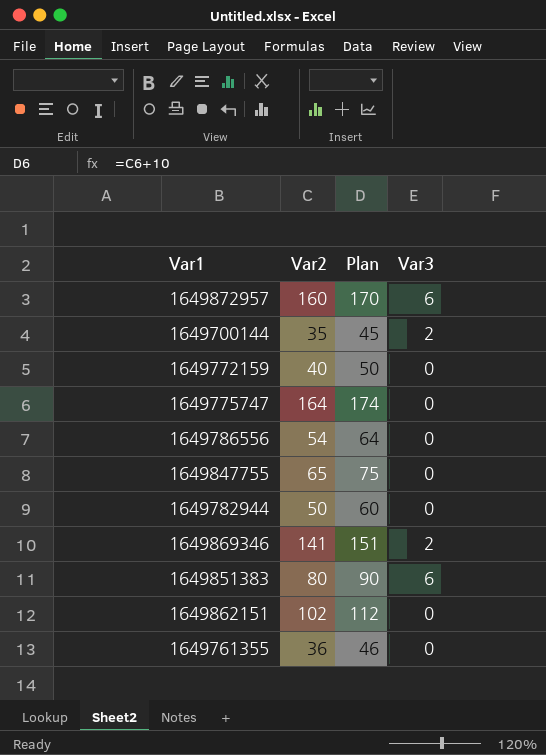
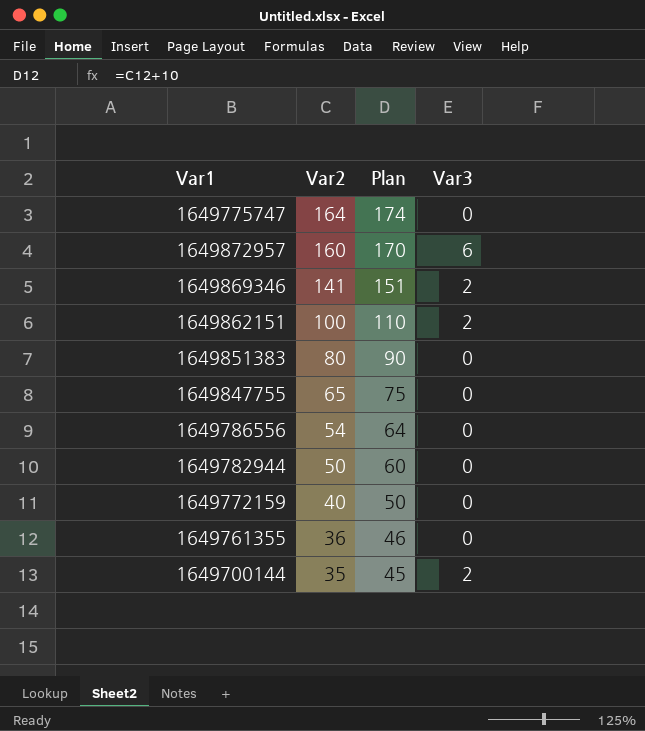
row order: none -> Var2 descending
1649862151 | Var2: 102 -> 100
1649862151 | Plan: 112 -> 110
1649862151 | Var3: 0 -> 2
1649851383 | Var3: 6 -> 0

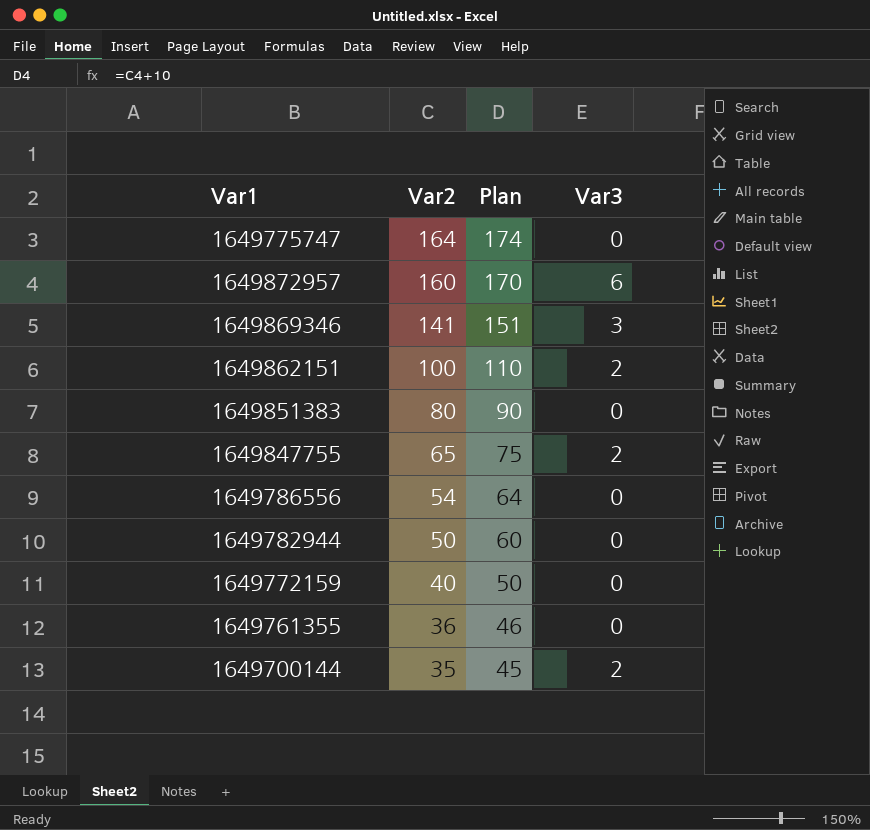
1649869346 | Var3: 2 -> 3
1649847755 | Var3: 0 -> 2

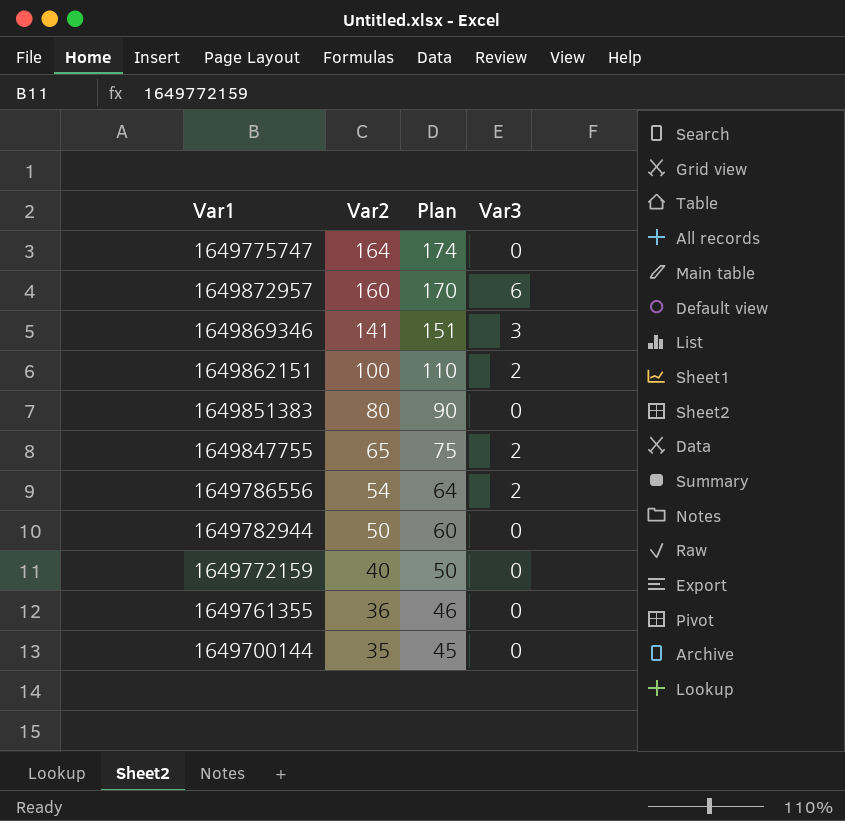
1649786556 | Var3: 0 -> 2
1649700144 | Var3: 2 -> 0

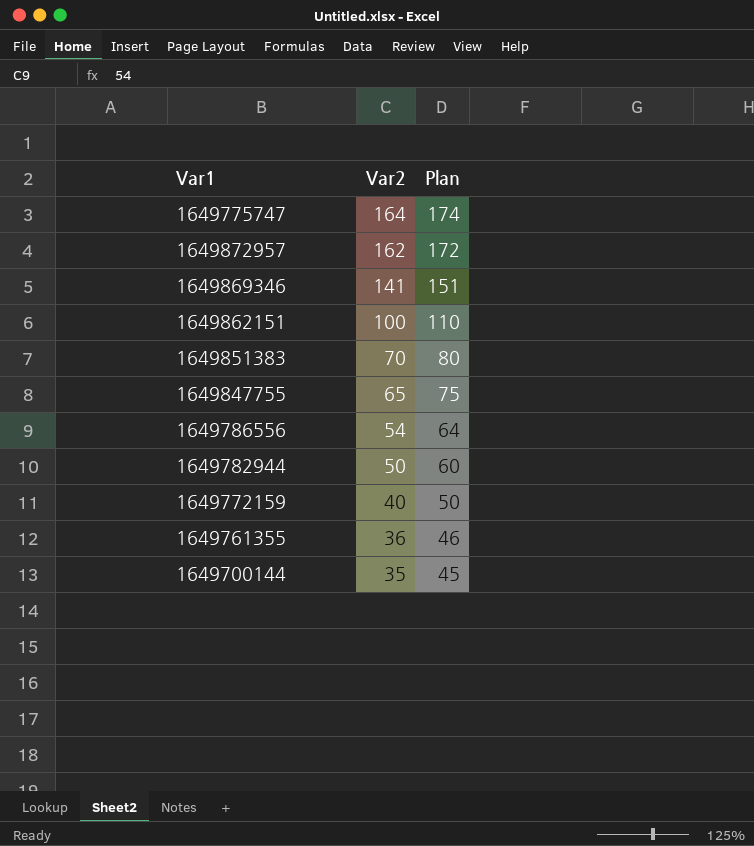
column Var3 | position: 4 -> none
1649872957 | Var2: 160 -> 162
1649872957 | Plan: 170 -> 172
1649851383 | Var2: 80 -> 70
1649851383 | Plan: 90 -> 80

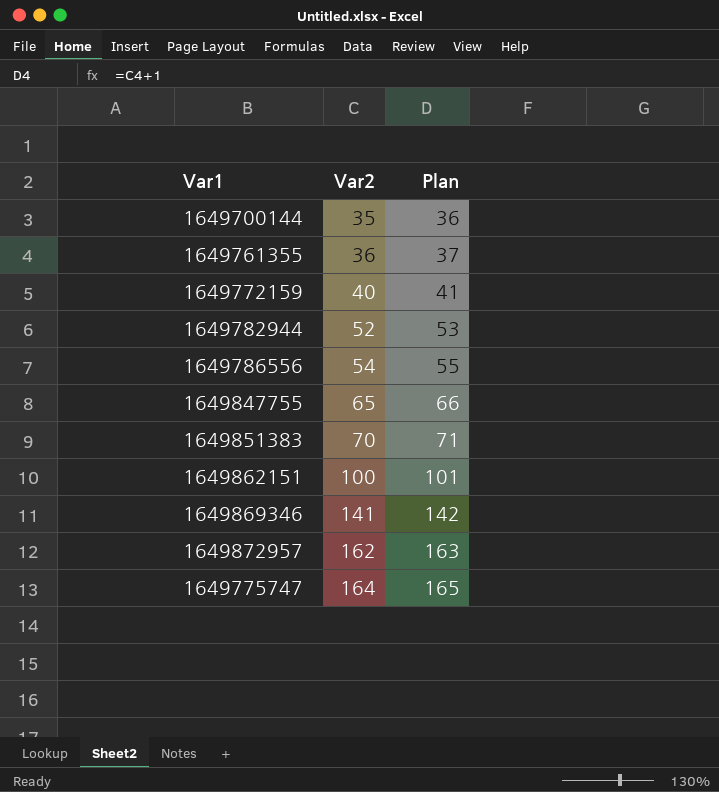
row order: Var2 descending -> Var2 ascending
column Plan | formula: [Var2] + 10 -> [Var2] + 1
1649782944 | Var2: 50 -> 52

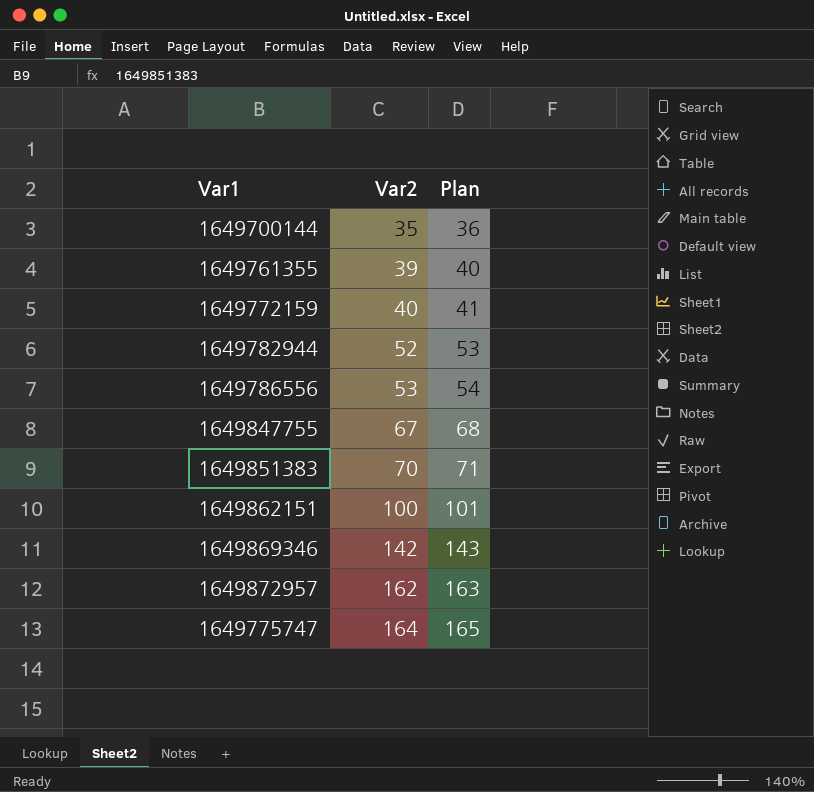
1649761355 | Var2: 36 -> 39
1649761355 | Plan: 37 -> 40
1649786556 | Var2: 54 -> 53
1649786556 | Plan: 55 -> 54
1649847755 | Var2: 65 -> 67
1649847755 | Plan: 66 -> 68
1649869346 | Var2: 141 -> 142
1649869346 | Plan: 142 -> 143

